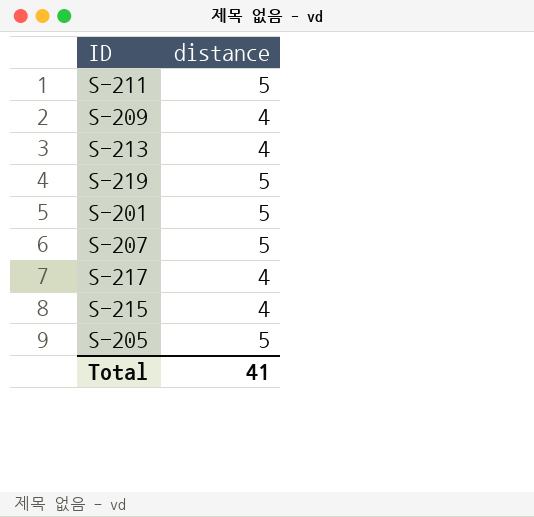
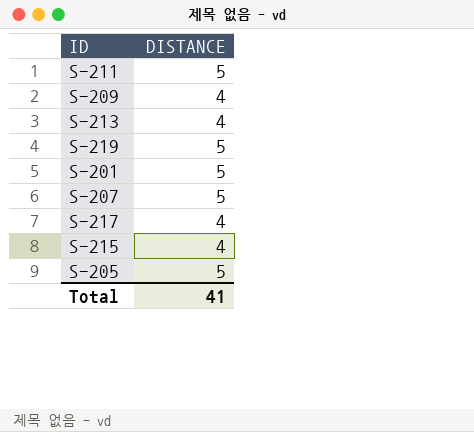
column name: distance -> DISTANCE

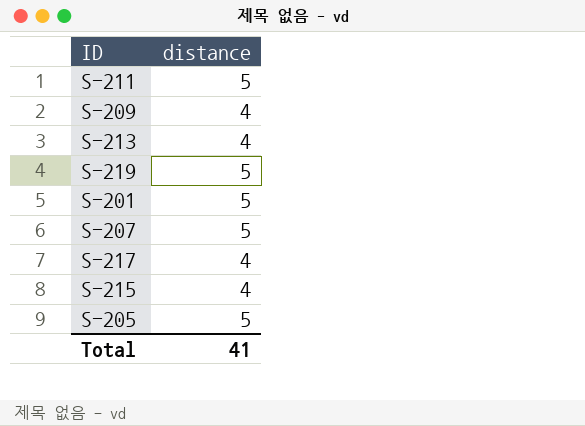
column name: DISTANCE -> distance

